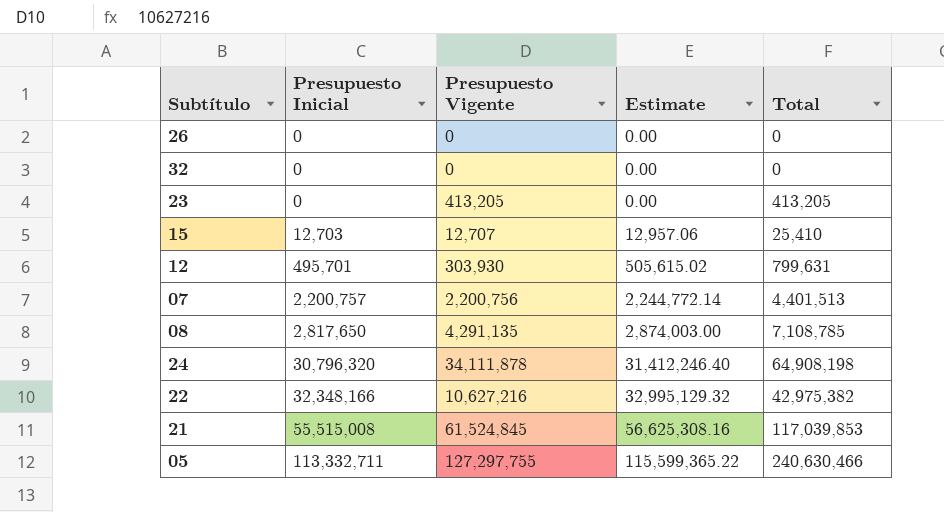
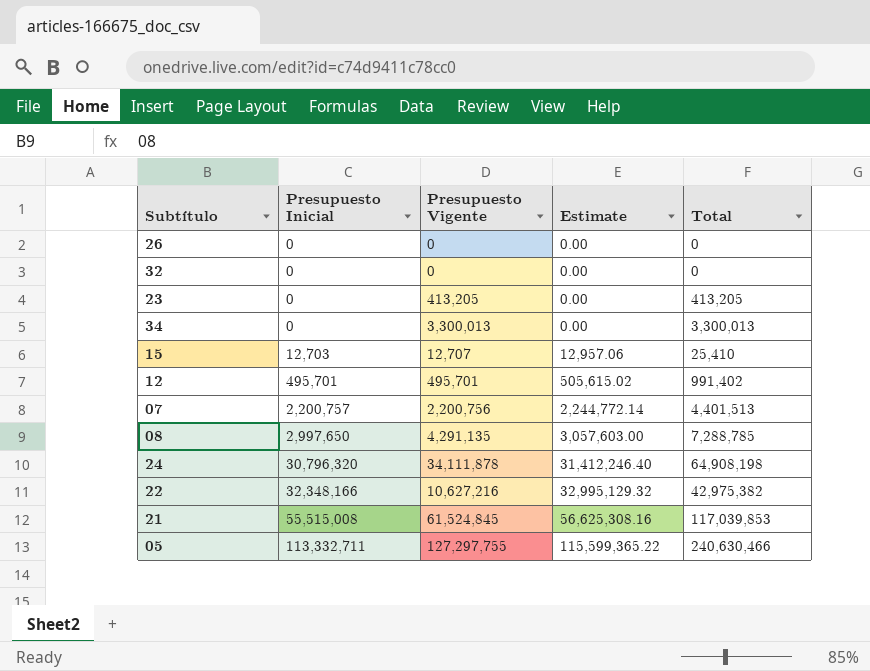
row 34: none -> 0 | 3,300,013 | 0.00 | 3,300,013
12 | Presupuesto Vigente: 303,930 -> 495,701
12 | Total: 799,631 -> 991,402
08 | Presupuesto Inicial: 2,817,650 -> 2,997,650
08 | Estimate: 2,874,003.00 -> 3,057,603.00
08 | Total: 7,108,785 -> 7,288,785

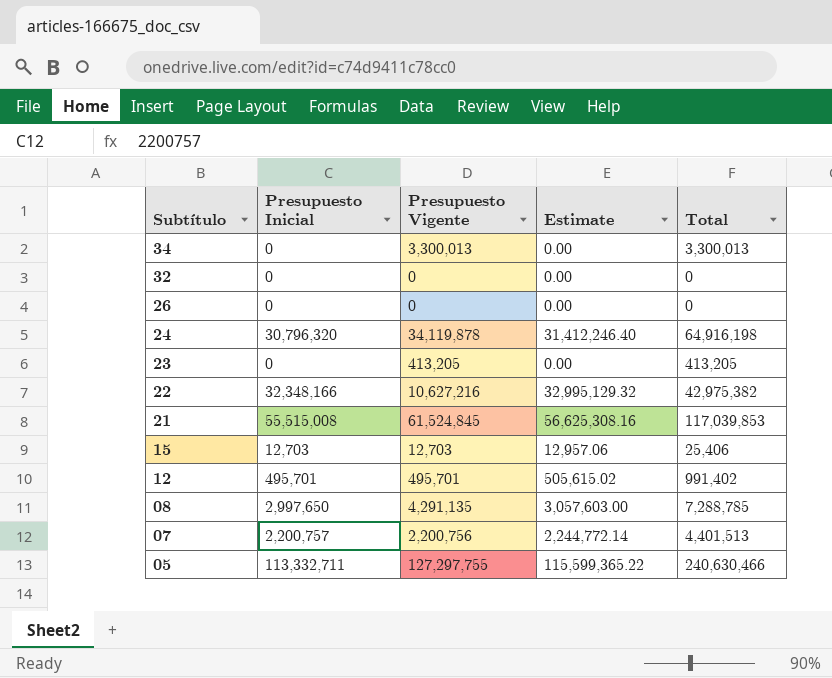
row order: Presupuesto Inicial ascending -> Subtítulo descending
24 | Presupuesto Vigente: 34,111,878 -> 34,119,878
24 | Total: 64,908,198 -> 64,916,198
15 | Presupuesto Vigente: 12,707 -> 12,703
15 | Total: 25,410 -> 25,406

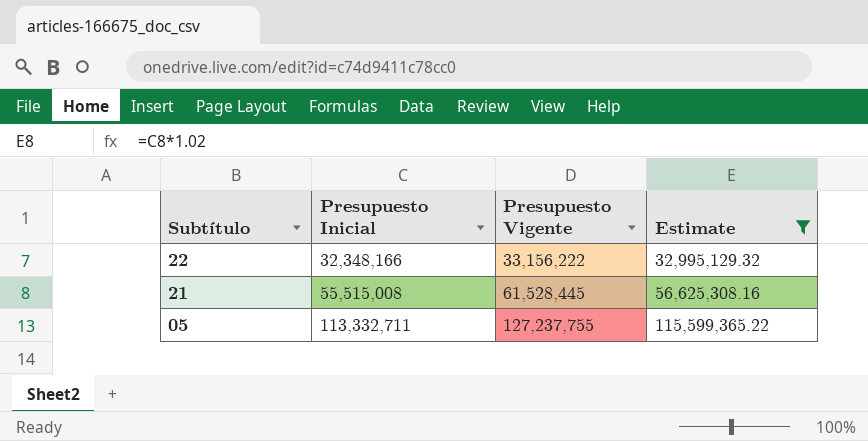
filter: none -> Estimate >= 32,995,129.32
column Total | formula: [Presupuesto Inicial] + [Presupuesto Vigente] -> none
22 | Presupuesto Vigente: 10,627,216 -> 33,156,222
21 | Presupuesto Vigente: 61,524,845 -> 61,528,445
05 | Presupuesto Vigente: 127,297,755 -> 127,237,755

